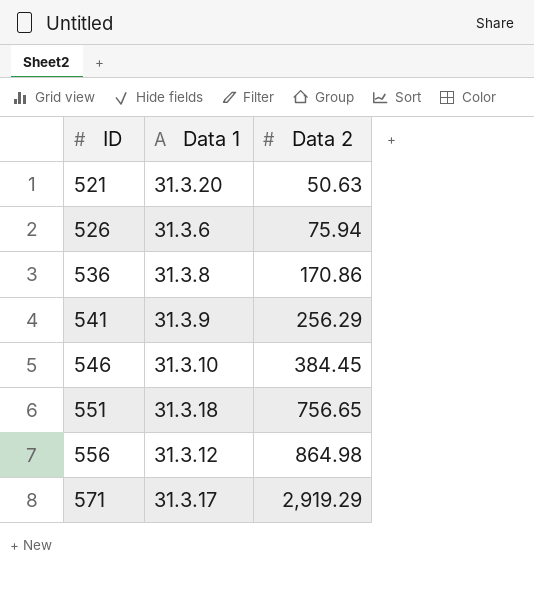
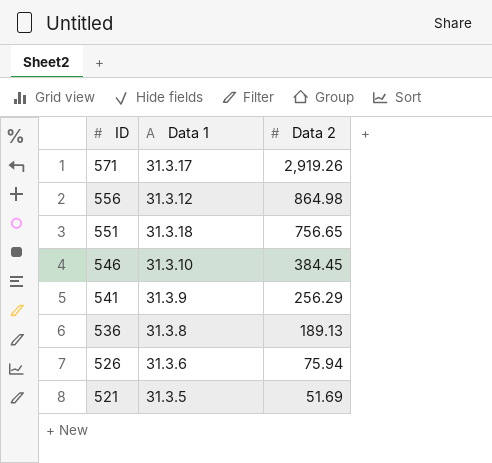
row order: ID ascending -> ID descending
571 | Data 2: 2,919.29 -> 2,919.26
536 | Data 2: 170.86 -> 189.13
521 | Data 1: 31.3.20 -> 31.3.5
521 | Data 2: 50.63 -> 51.69

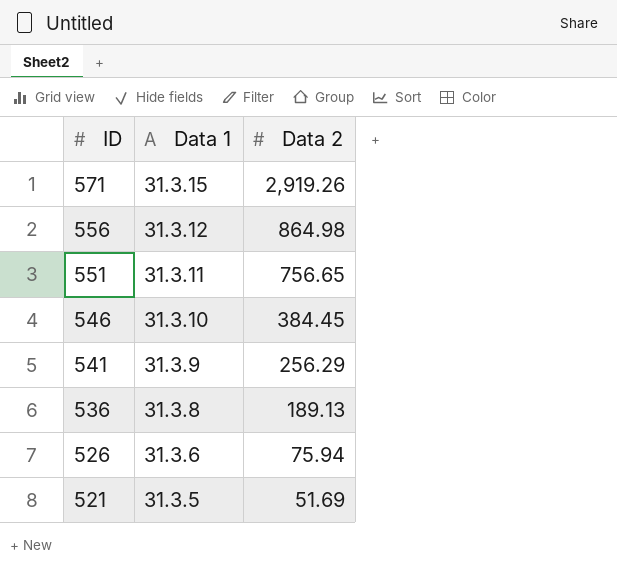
571 | Data 1: 31.3.17 -> 31.3.15
551 | Data 1: 31.3.18 -> 31.3.11

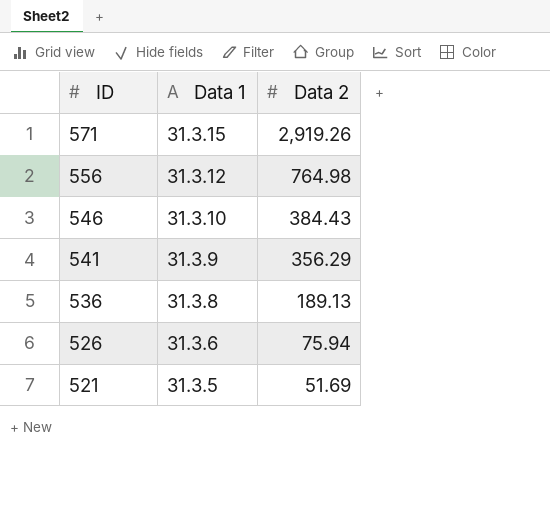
row 551: 31.3.11 | 756.65 -> none
556 | Data 2: 864.98 -> 764.98
546 | Data 2: 384.45 -> 384.43
541 | Data 2: 256.29 -> 356.29

